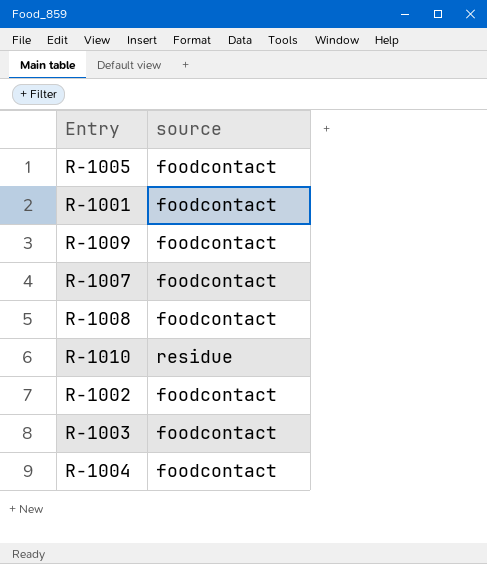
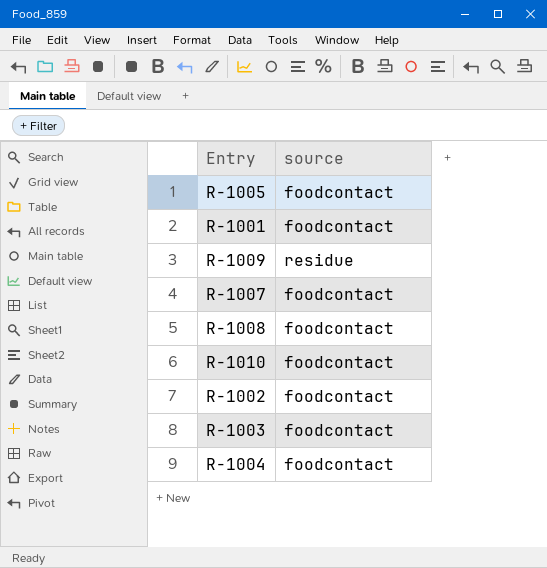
R-1009 | source: foodcontact -> residue
R-1010 | source: residue -> foodcontact

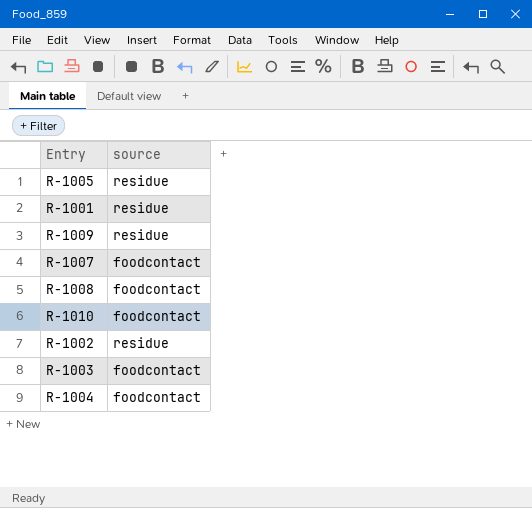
R-1005 | source: foodcontact -> residue
R-1001 | source: foodcontact -> residue
R-1002 | source: foodcontact -> residue

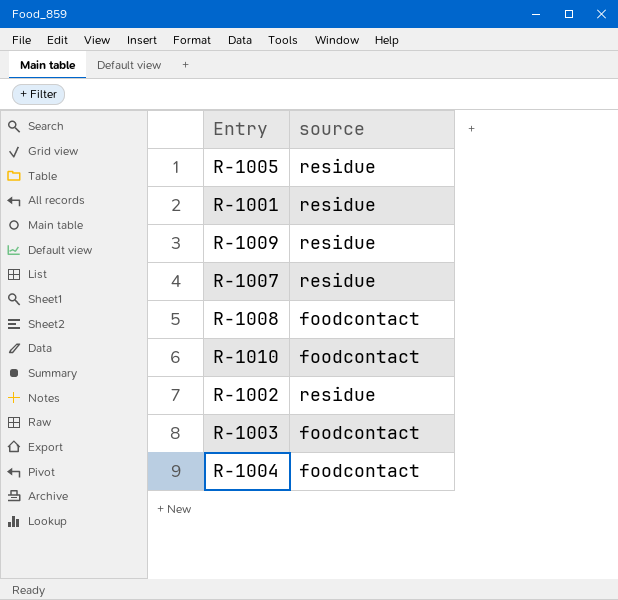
R-1007 | source: foodcontact -> residue

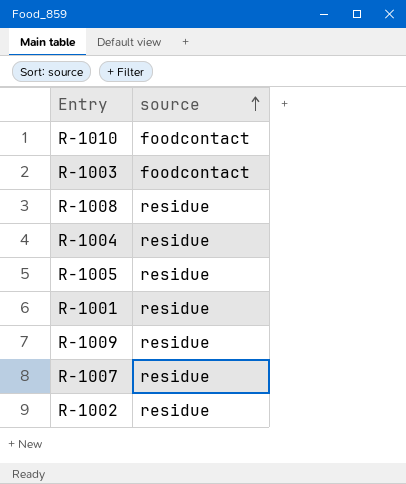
row order: none -> source ascending
R-1008 | source: foodcontact -> residue
R-1004 | source: foodcontact -> residue

